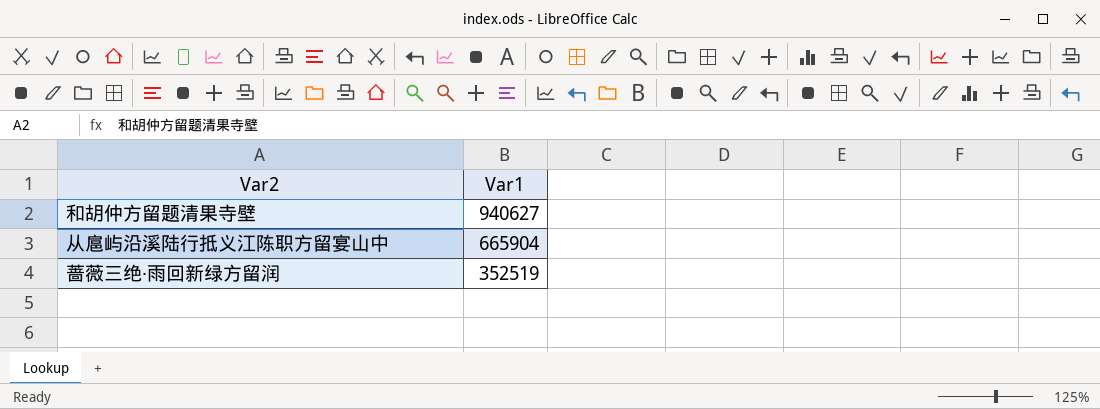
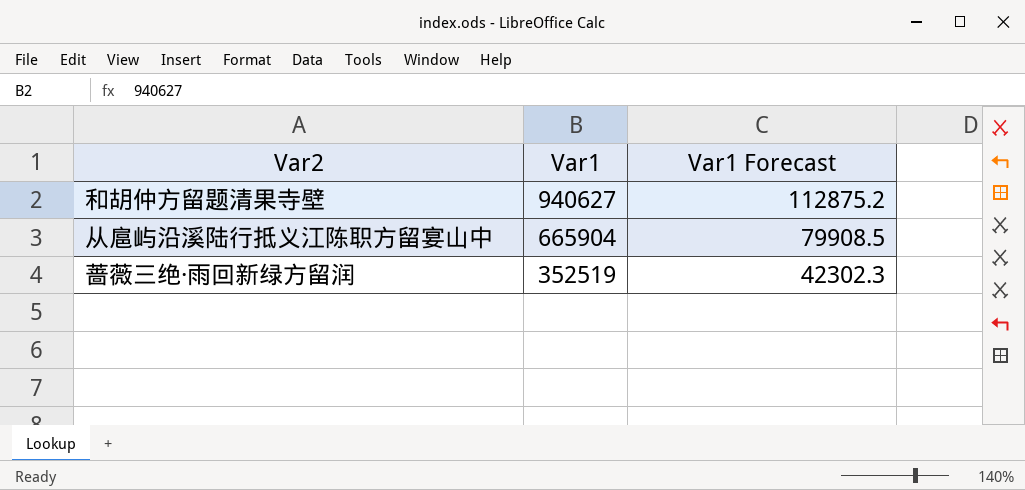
column Var1 Forecast | formula: none -> [Var1] * 0.12

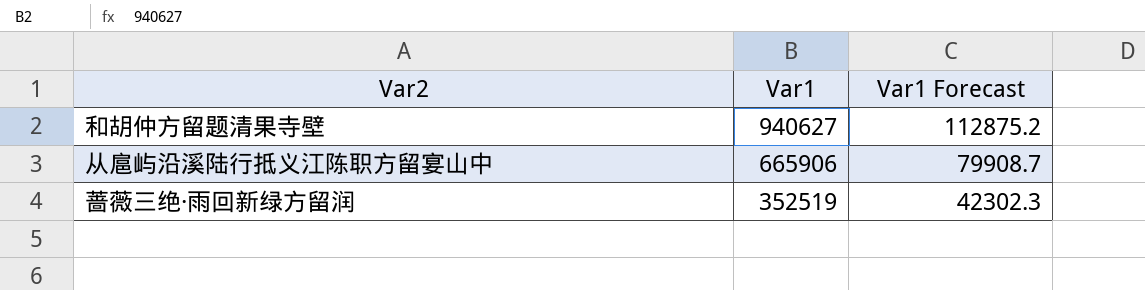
从扈屿沿溪陆行抵义江陈职方留宴山中 | Var1: 665904 -> 665906
从扈屿沿溪陆行抵义江陈职方留宴山中 | Var1 Forecast: 79908.5 -> 79908.7

